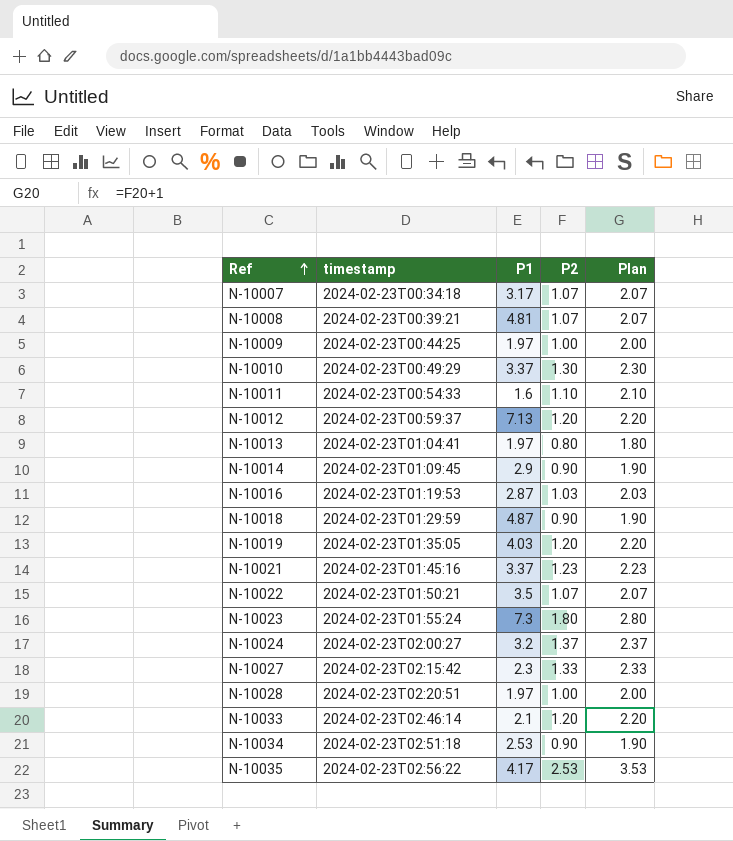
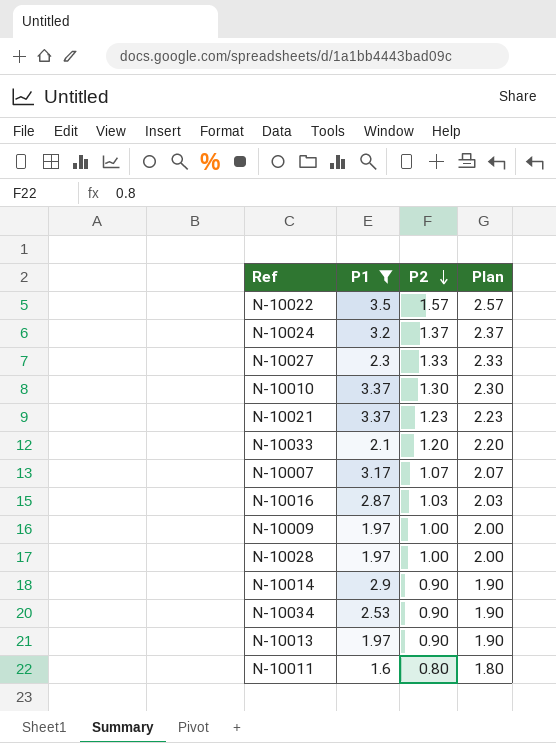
filter: none -> P1 <= 3.5
row order: Ref ascending -> P2 descending
column timestamp | position: 2 -> none
N-10022 | P2: 1.07 -> 1.57
N-10022 | Plan: 2.07 -> 2.57
N-10013 | P2: 0.80 -> 0.90
N-10013 | Plan: 1.80 -> 1.90
N-10011 | P2: 1.10 -> 0.80
N-10011 | Plan: 2.10 -> 1.80

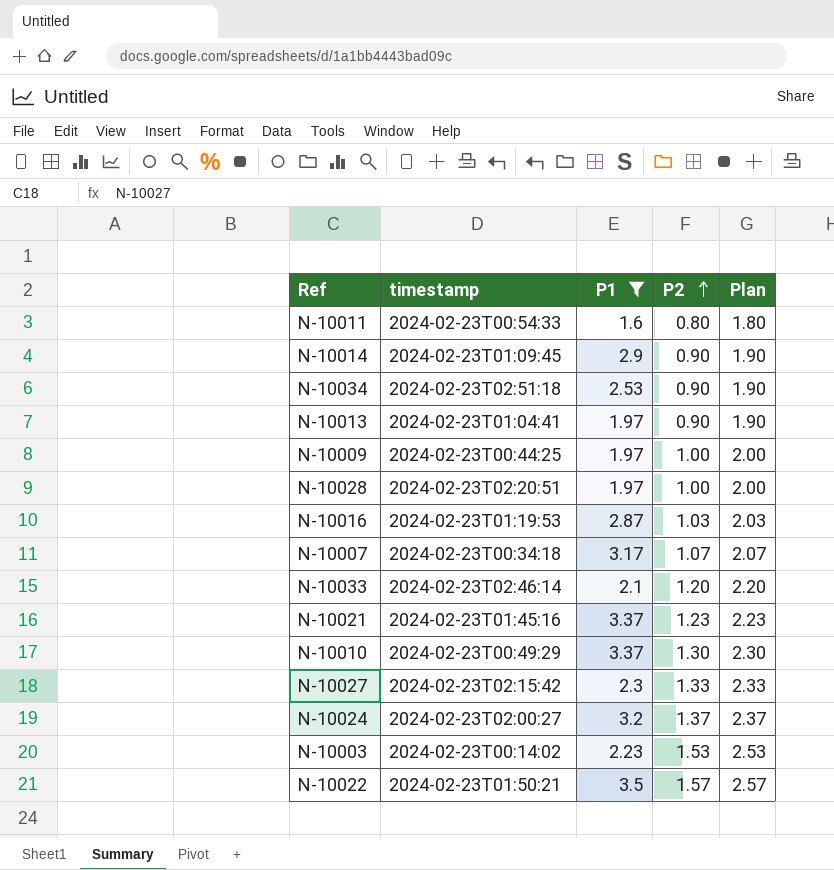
row order: P2 descending -> P2 ascending
column timestamp | position: none -> 2
row N-10003: none -> 2024-02-23T00:14:02 | 2.23 | 1.53 | 2.53

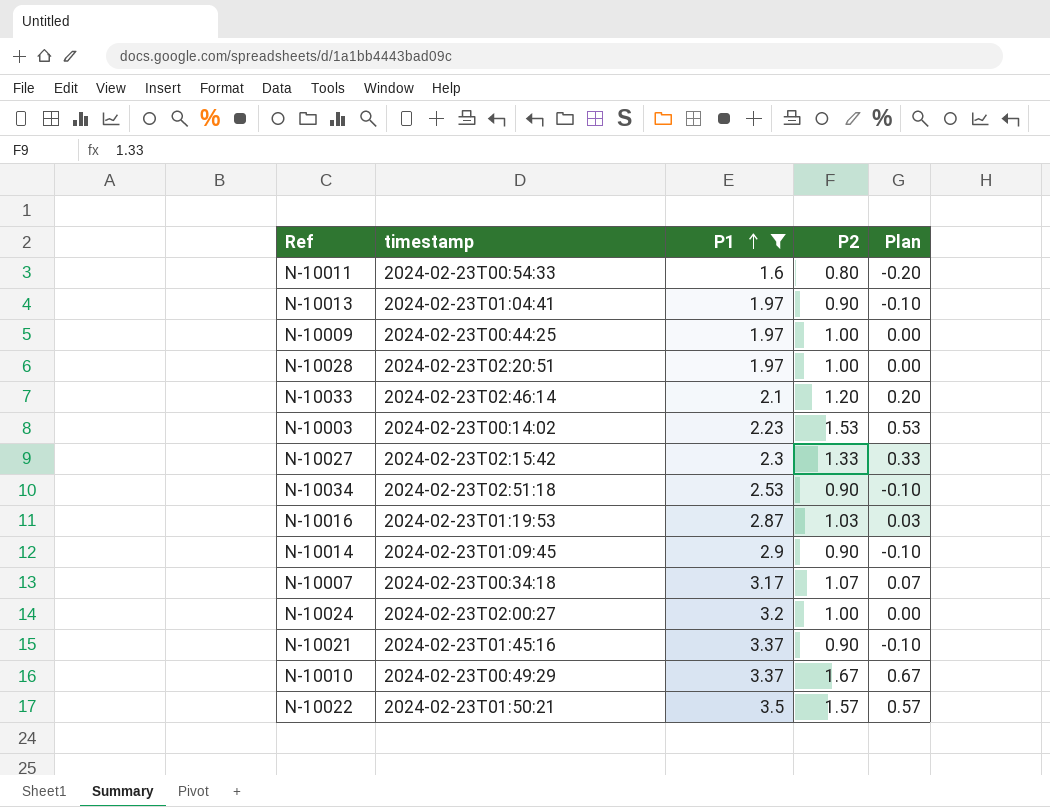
row order: P2 ascending -> P1 ascending
column Plan | formula: [P2] + 1 -> [P2] - 1
N-10024 | P2: 1.37 -> 1.00
N-10021 | P2: 1.23 -> 0.90
N-10010 | P2: 1.30 -> 1.67

